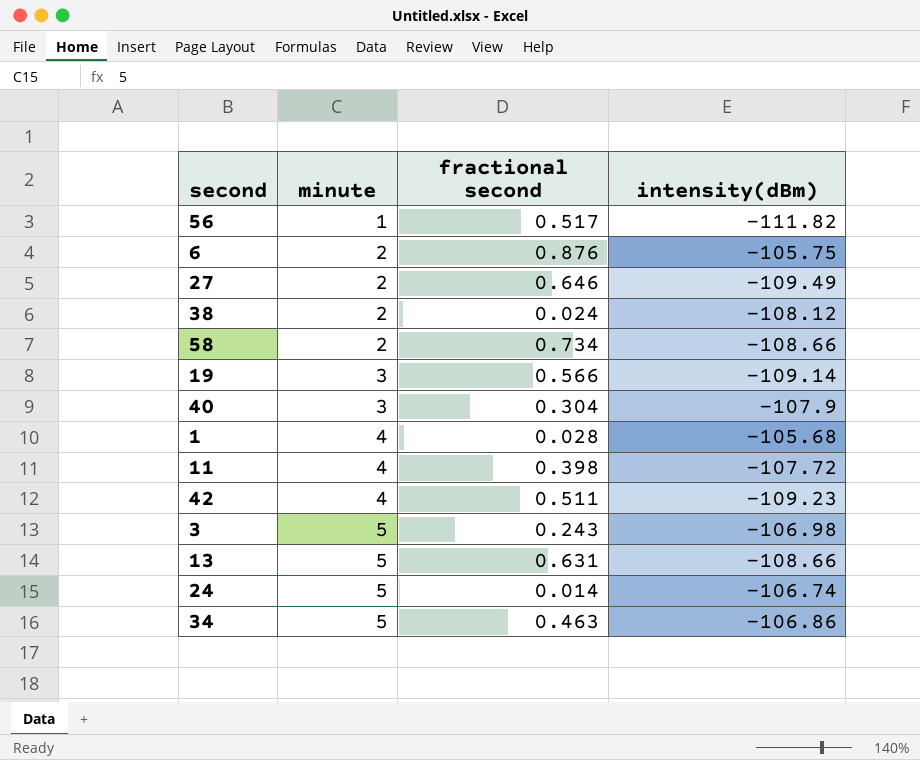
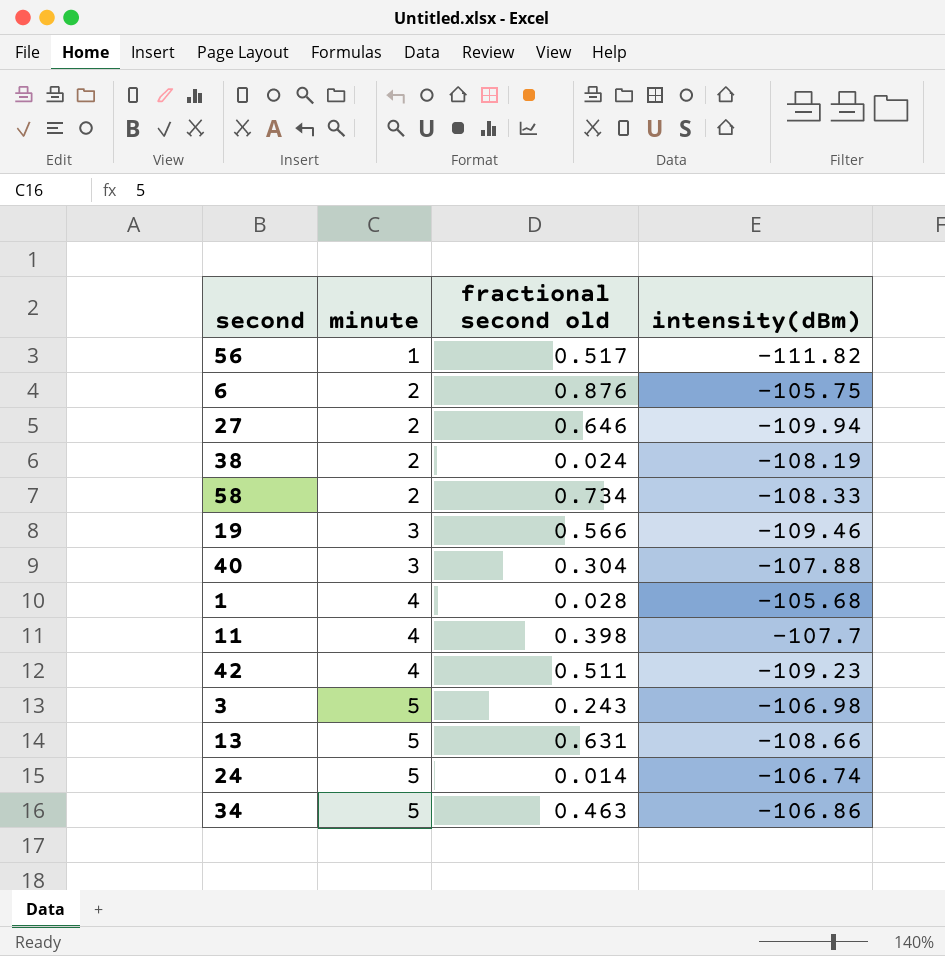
column name: fractional second -> fractional second old
27 | intensity(dBm): -109.49 -> -109.94
38 | intensity(dBm): -108.12 -> -108.19
58 | intensity(dBm): -108.66 -> -108.33
19 | intensity(dBm): -109.14 -> -109.46
40 | intensity(dBm): -107.9 -> -107.88
11 | intensity(dBm): -107.72 -> -107.7

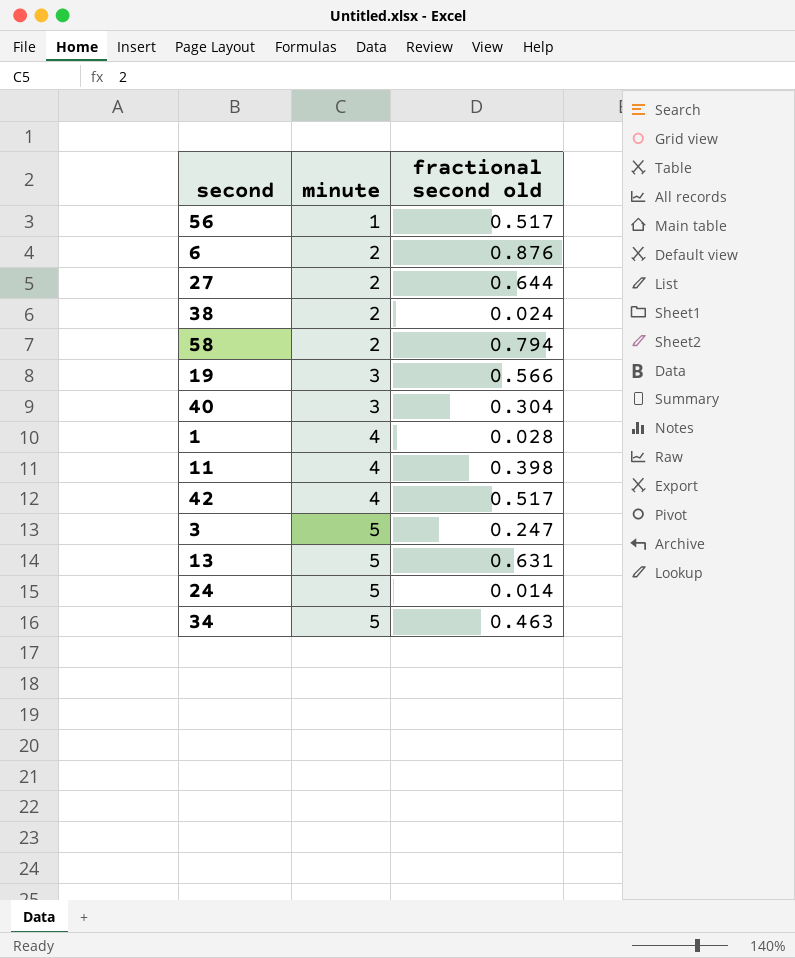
column intensity(dBm) | position: 4 -> none
27 | fractional second old: 0.646 -> 0.644
58 | fractional second old: 0.734 -> 0.794
42 | fractional second old: 0.511 -> 0.517
3 | fractional second old: 0.243 -> 0.247

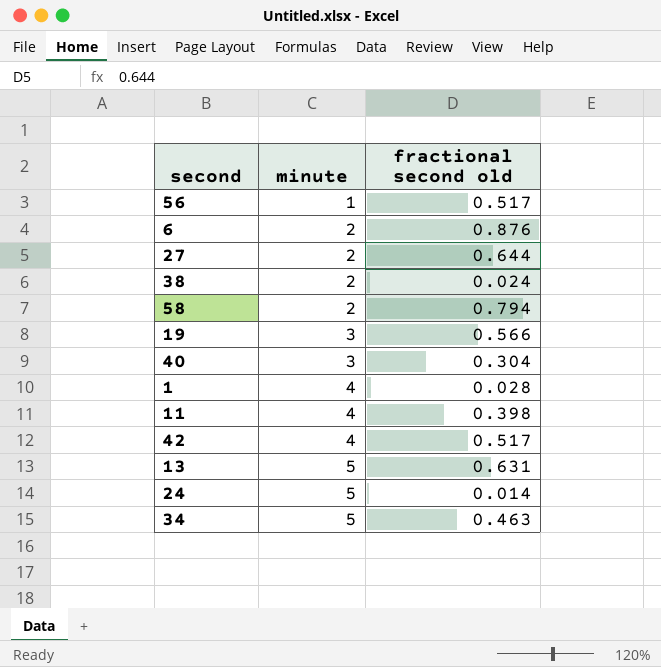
row 3: 5 | 0.247 -> none

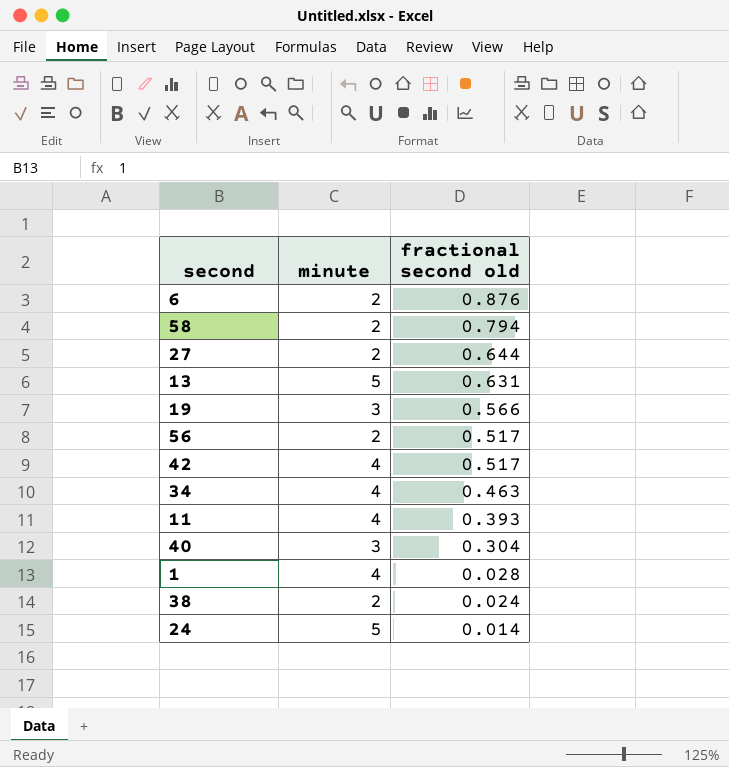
row order: minute ascending -> fractional second old descending
56 | minute: 1 -> 2
34 | minute: 5 -> 4
11 | fractional second old: 0.398 -> 0.393

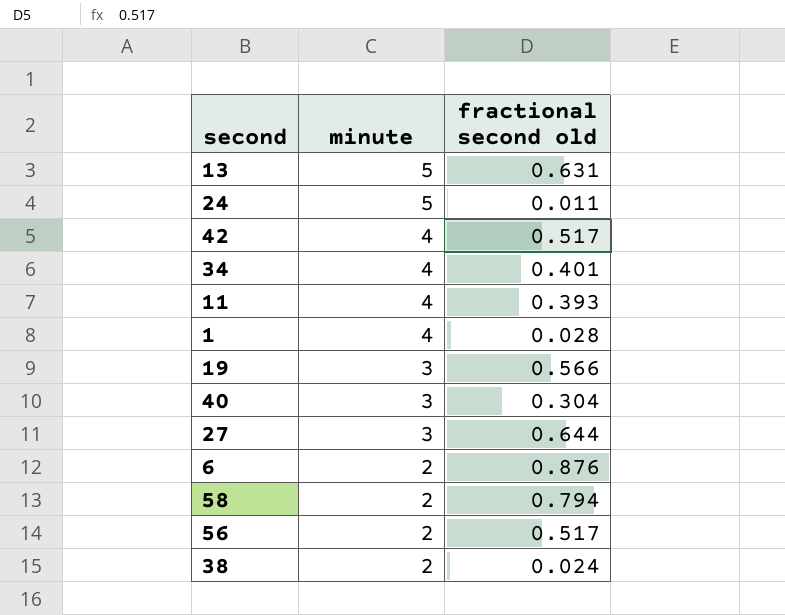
row order: fractional second old descending -> minute descending
24 | fractional second old: 0.014 -> 0.011
34 | fractional second old: 0.463 -> 0.401
27 | minute: 2 -> 3

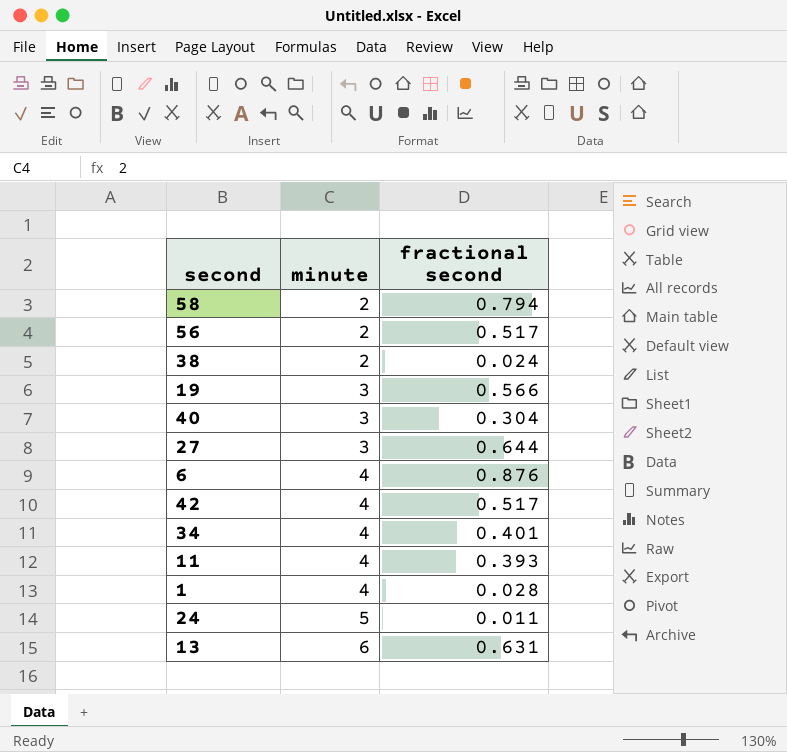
row order: minute descending -> minute ascending
column name: fractional second old -> fractional second
6 | minute: 2 -> 4
13 | minute: 5 -> 6

